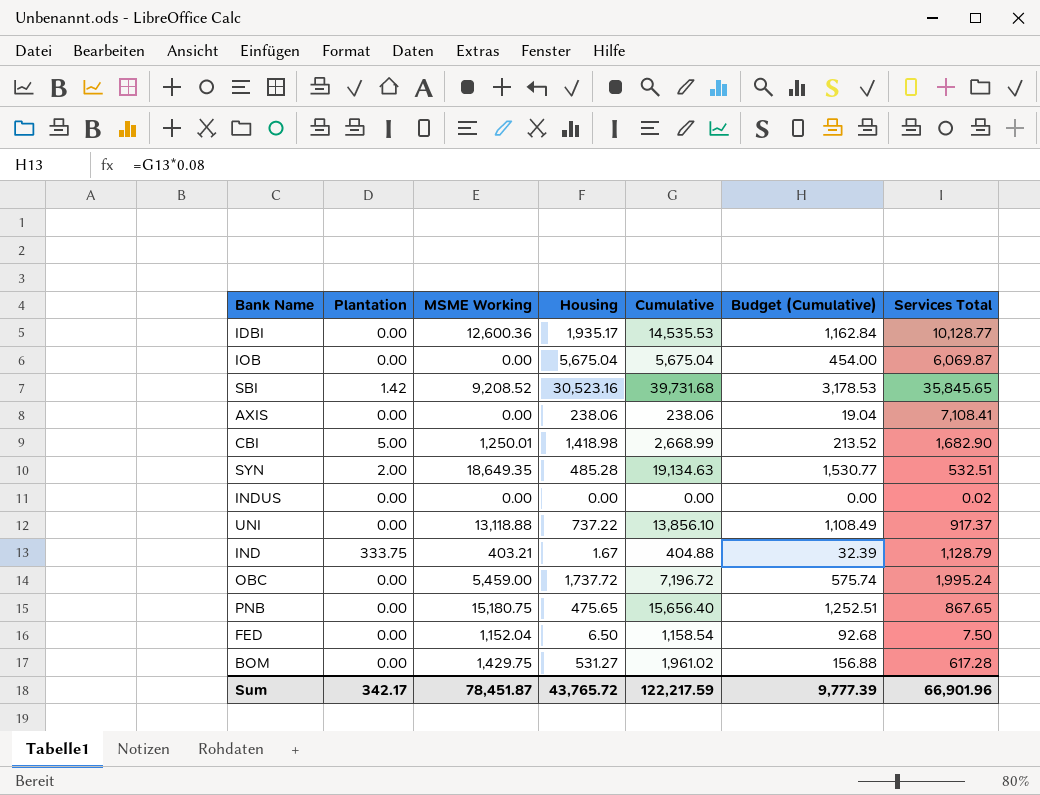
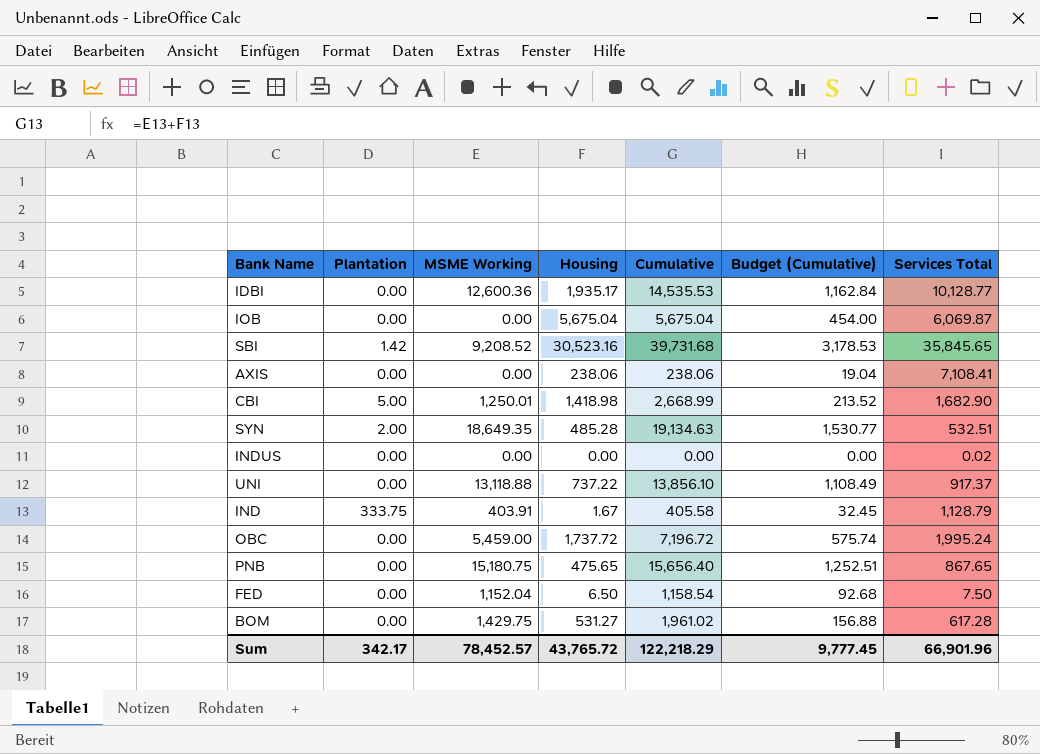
IND | MSME Working: 403.21 -> 403.91
IND | Cumulative: 404.88 -> 405.58
IND | Budget (Cumulative): 32.39 -> 32.45
Sum | MSME Working: 78,451.87 -> 78,452.57
Sum | Cumulative: 122,217.59 -> 122,218.29
Sum | Budget (Cumulative): 9,777.39 -> 9,777.45

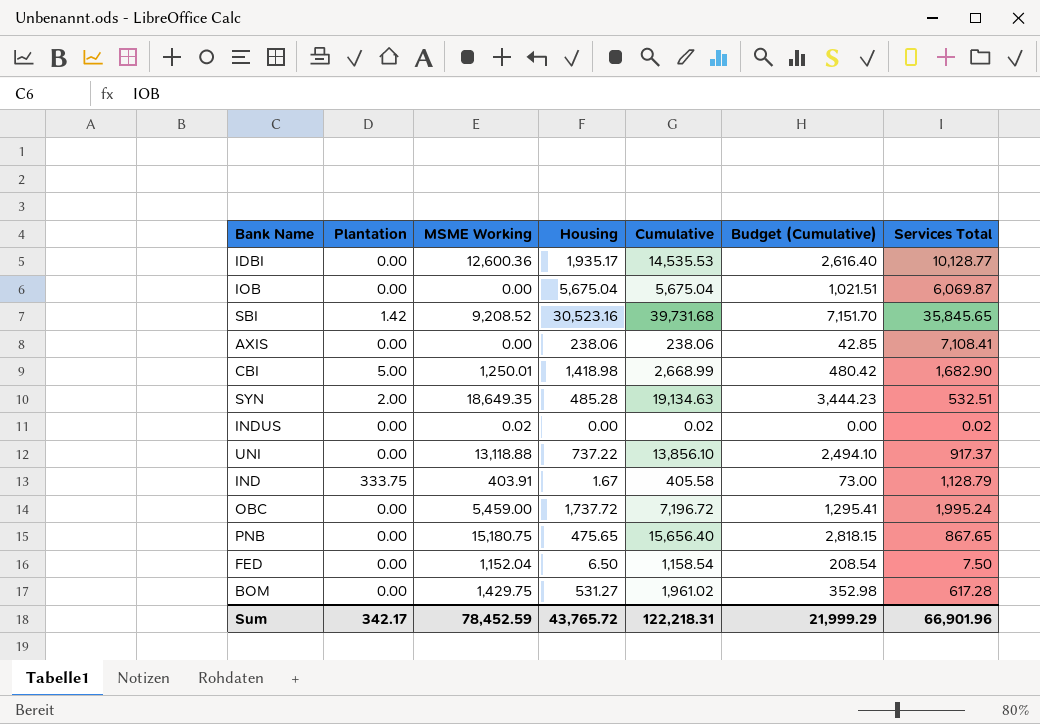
column Budget (Cumulative) | formula: [Cumulative] * 0.08 -> [Cumulative] * 0.18
INDUS | MSME Working: 0.00 -> 0.02
INDUS | Cumulative: 0.00 -> 0.02
Sum | MSME Working: 78,452.57 -> 78,452.59
Sum | Cumulative: 122,218.29 -> 122,218.31
Sum | Budget (Cumulative): 9,777.45 -> 21,999.29

